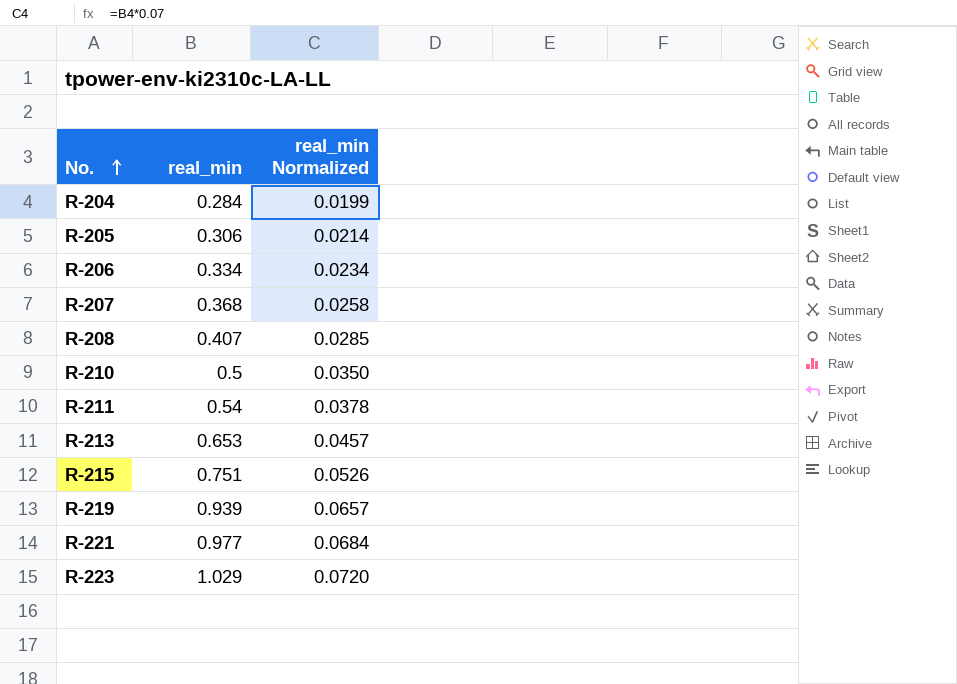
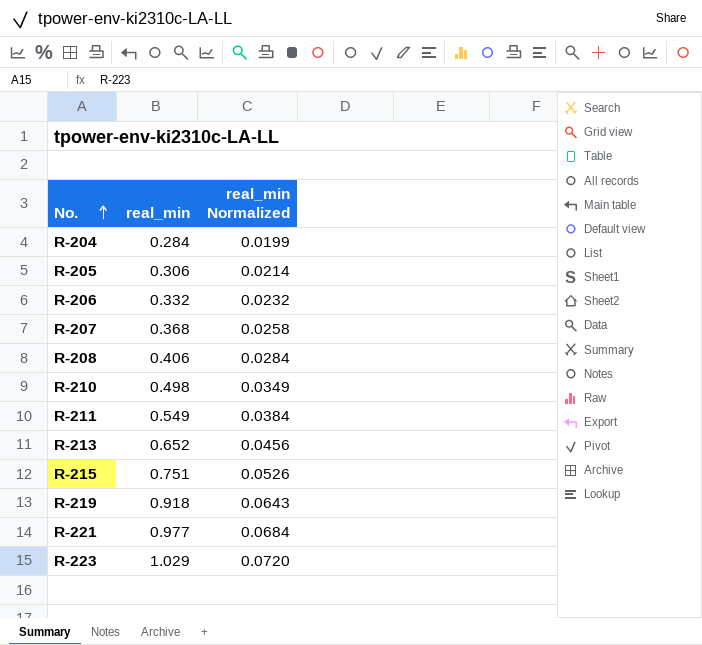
R-206 | real_min: 0.334 -> 0.332
R-206 | real_min Normalized: 0.0234 -> 0.0232
R-208 | real_min: 0.407 -> 0.406
R-208 | real_min Normalized: 0.0285 -> 0.0284
R-210 | real_min: 0.5 -> 0.498
R-210 | real_min Normalized: 0.0350 -> 0.0349
R-211 | real_min: 0.54 -> 0.549
R-211 | real_min Normalized: 0.0378 -> 0.0384
R-213 | real_min: 0.653 -> 0.652
R-213 | real_min Normalized: 0.0457 -> 0.0456
R-219 | real_min: 0.939 -> 0.918
R-219 | real_min Normalized: 0.0657 -> 0.0643

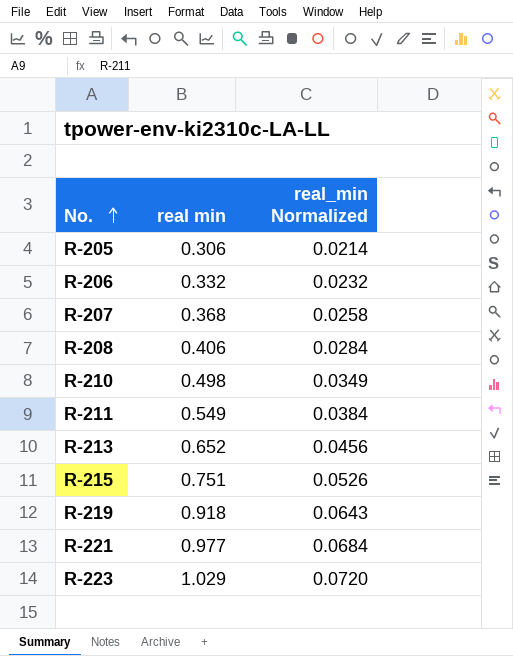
column name: real_min -> real min
row R-204: 0.284 | 0.0199 -> none

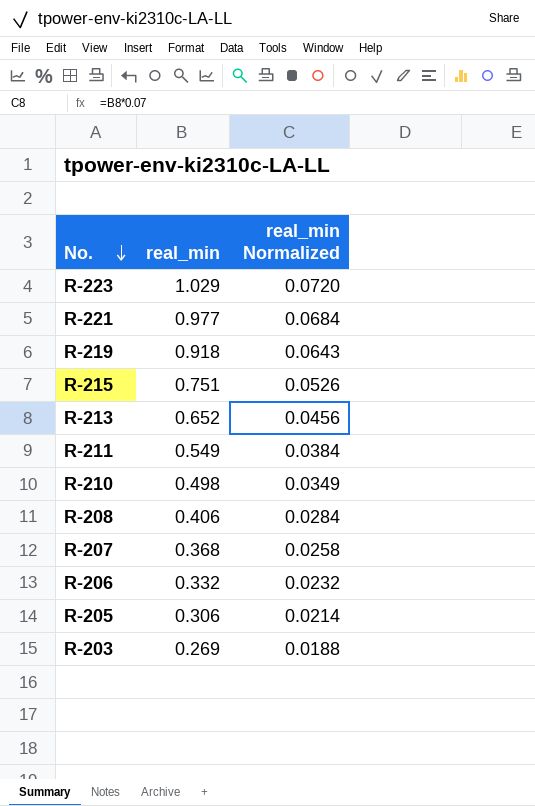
row order: No. ascending -> No. descending
column name: real min -> real_min
row R-203: none -> 0.269 | 0.0188

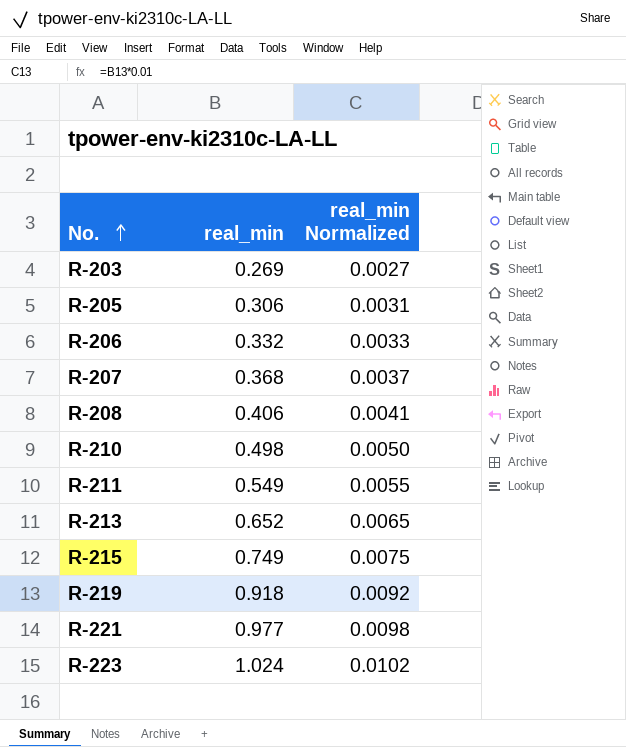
row order: No. descending -> No. ascending
column real_min Normalized | formula: [real_min] * 0.07 -> [real_min] * 0.01
R-215 | real_min: 0.751 -> 0.749
R-223 | real_min: 1.029 -> 1.024

